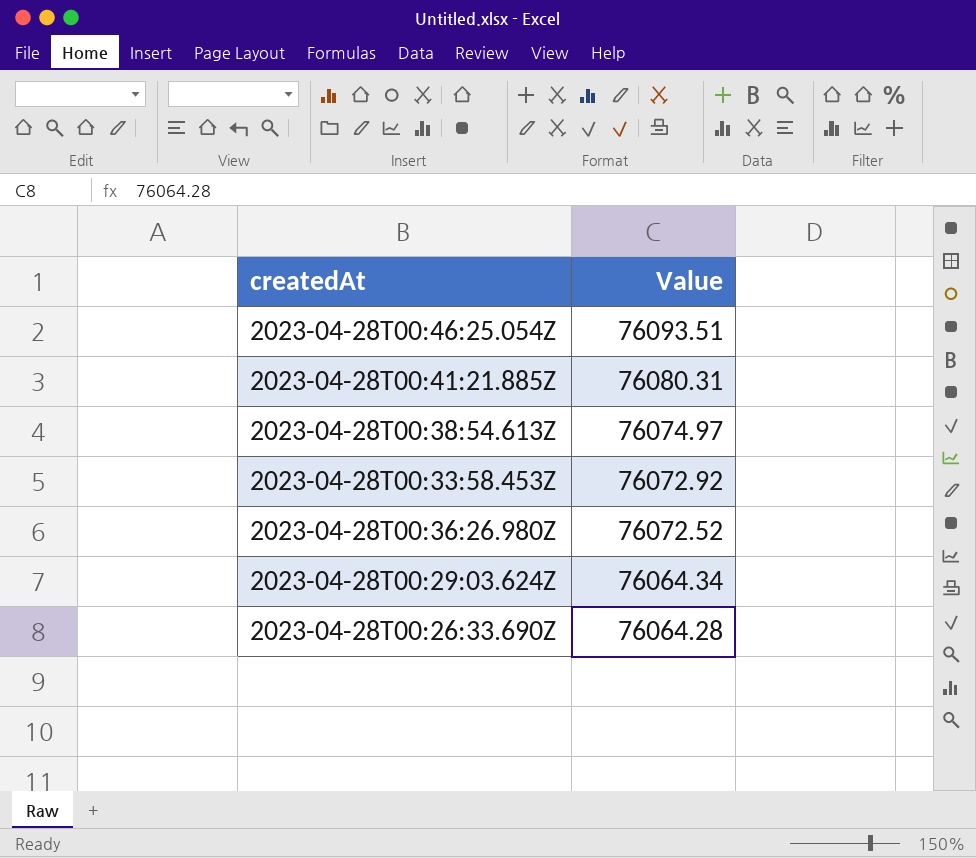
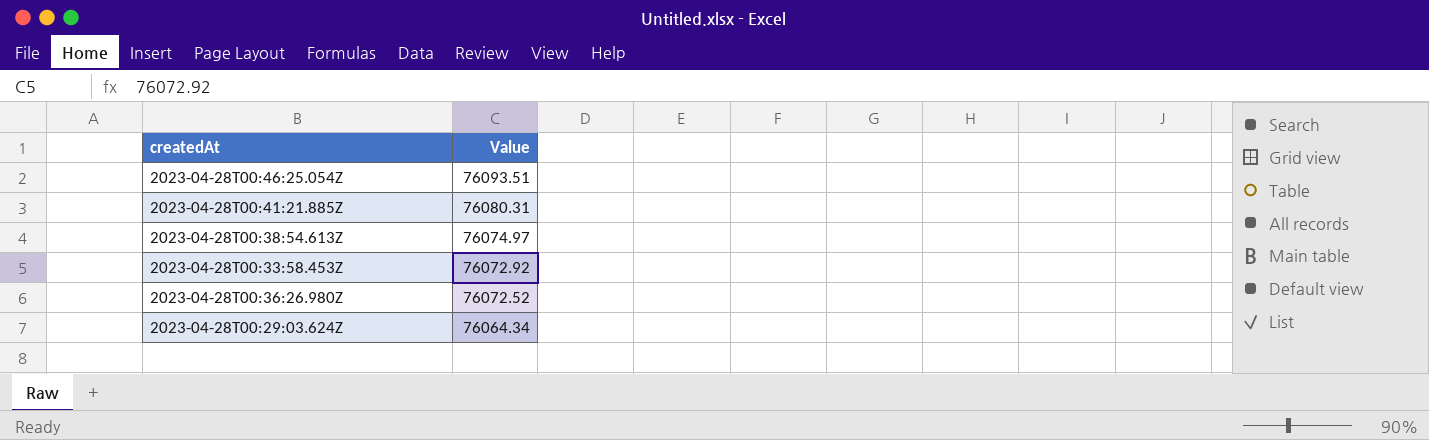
row 2023-04-28T00:26:33.690Z: 76064.28 -> none

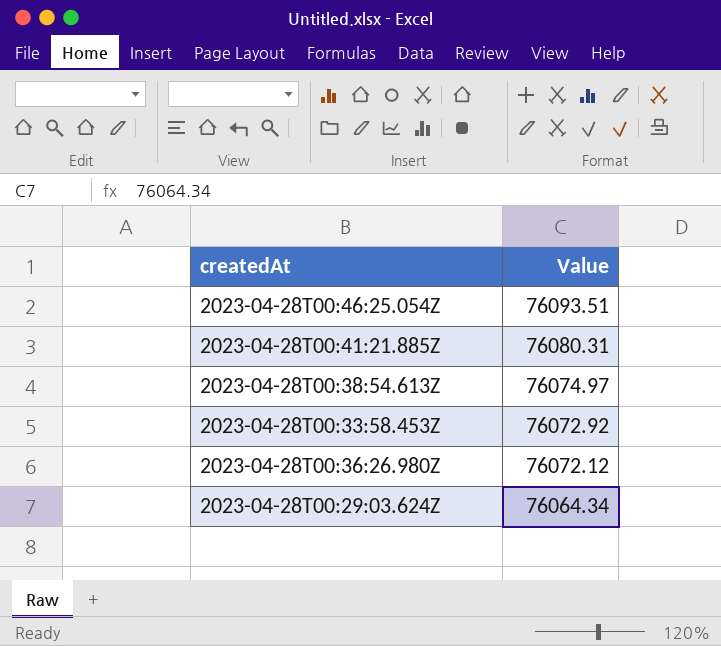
2023-04-28T00:36:26.980Z | Value: 76072.52 -> 76072.12

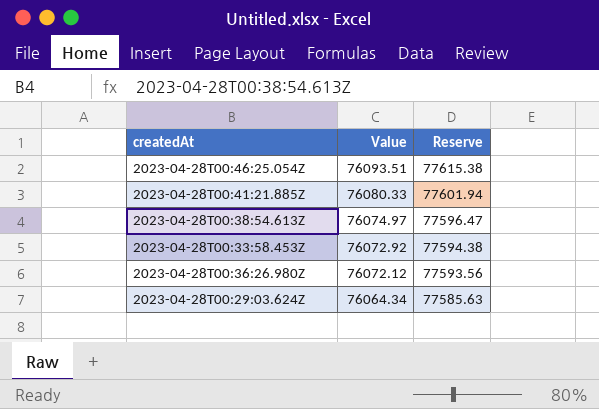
column Reserve | formula: none -> [Value] * 1.02
2023-04-28T00:41:21.885Z | Value: 76080.31 -> 76080.33

